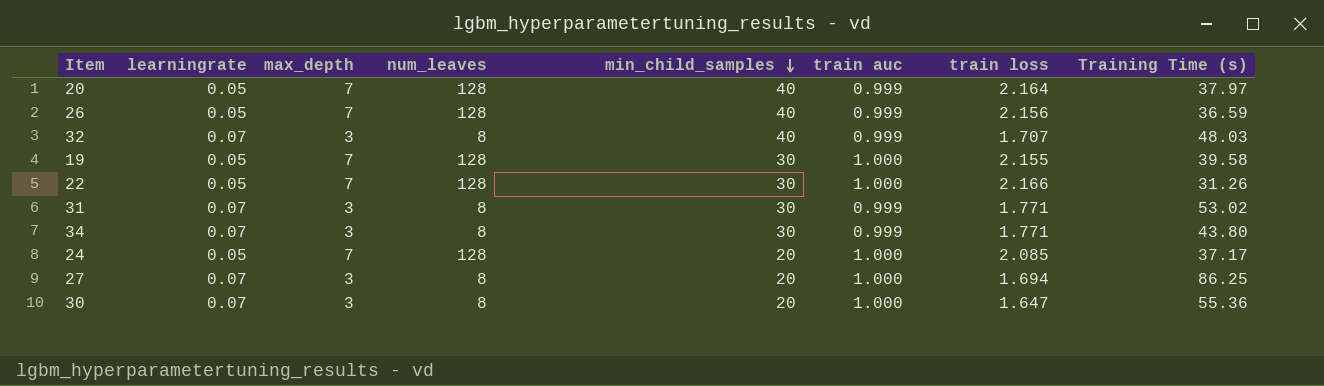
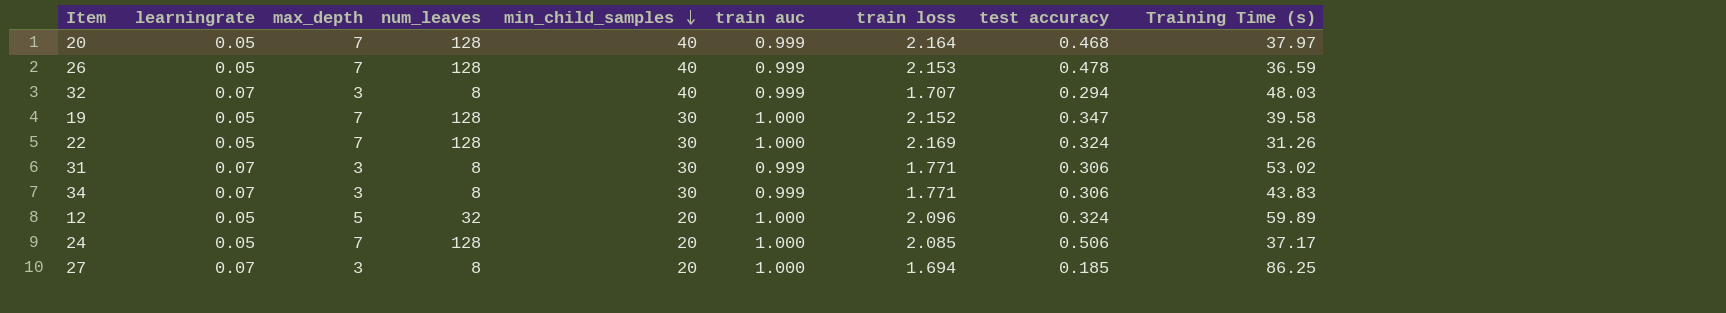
column test accuracy | position: none -> 8
row 30: 0.07 | 3 | 8 | 20 | 1.000 | 1.647 | 55.36 -> none
26 | train loss: 2.156 -> 2.153
19 | train loss: 2.155 -> 2.152
22 | train loss: 2.166 -> 2.169
34 | Training Time (s): 43.80 -> 43.83
row 12: none -> 0.05 | 5 | 32 | 20 | 1.000 | 2.096 | 0.324 | 59.89

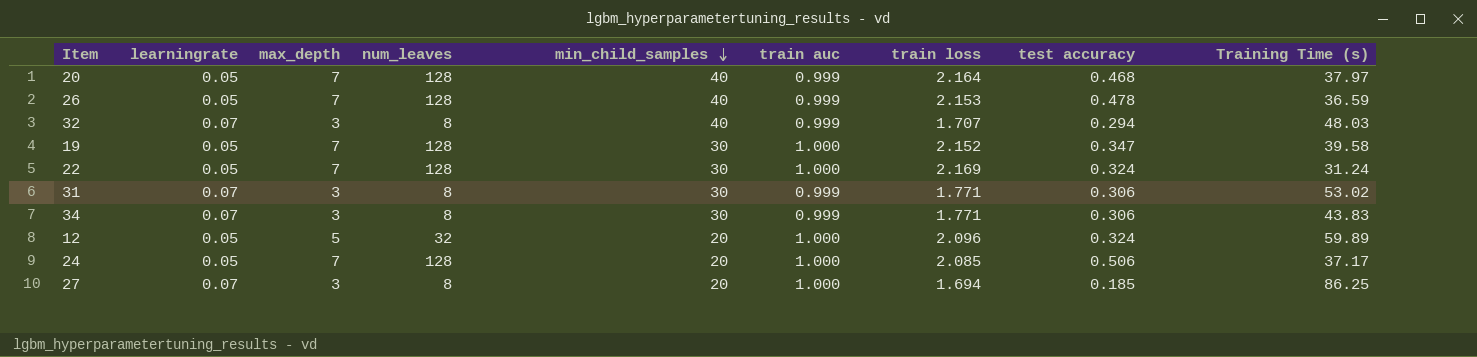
22 | Training Time (s): 31.26 -> 31.24

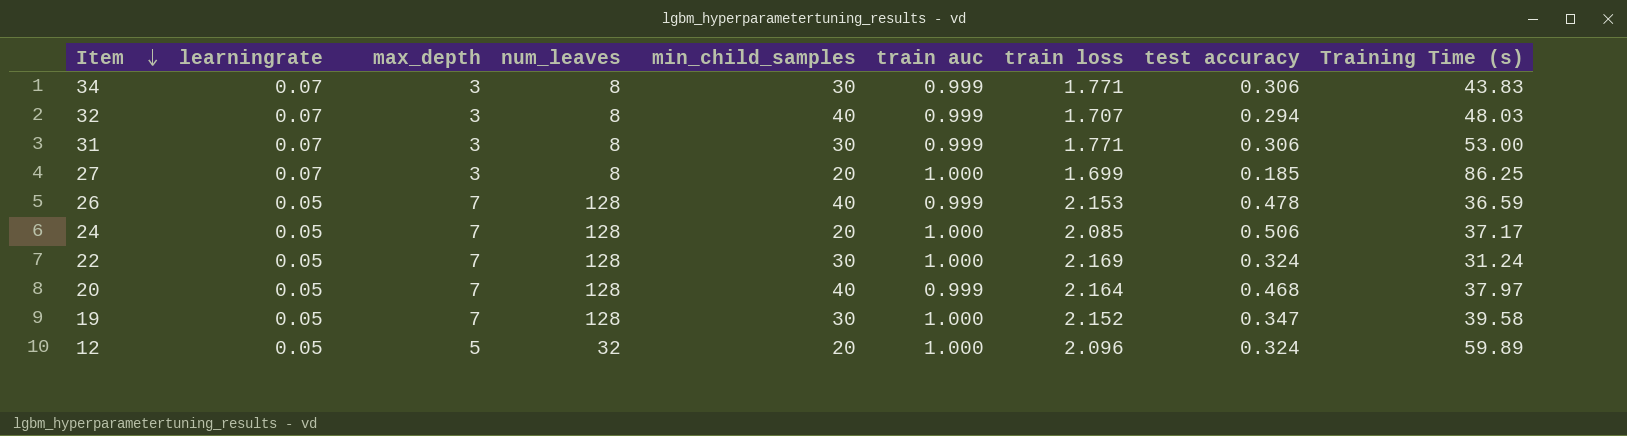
row order: min_child_samples descending -> Item descending
31 | Training Time (s): 53.02 -> 53.00
27 | train loss: 1.694 -> 1.699

